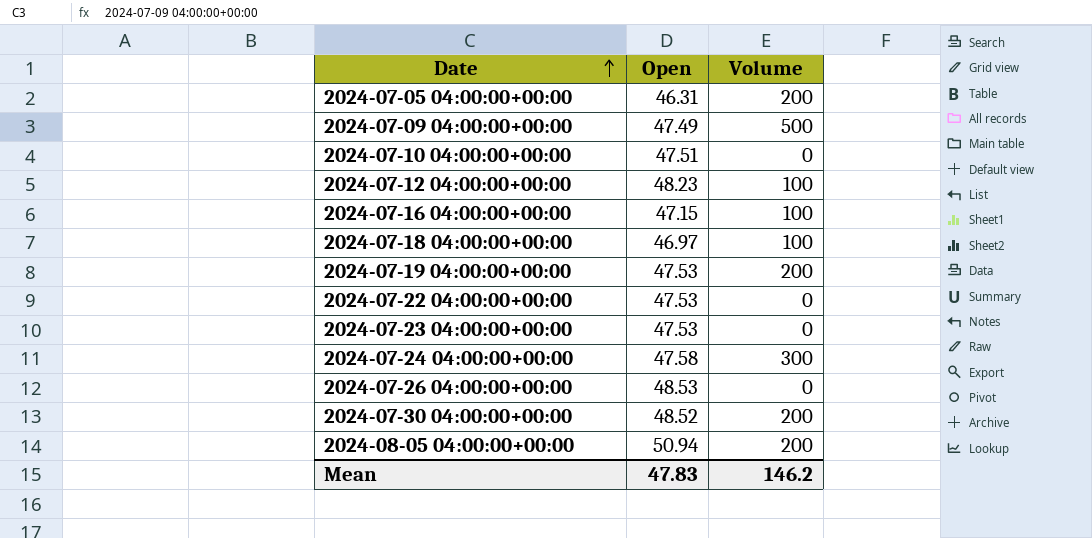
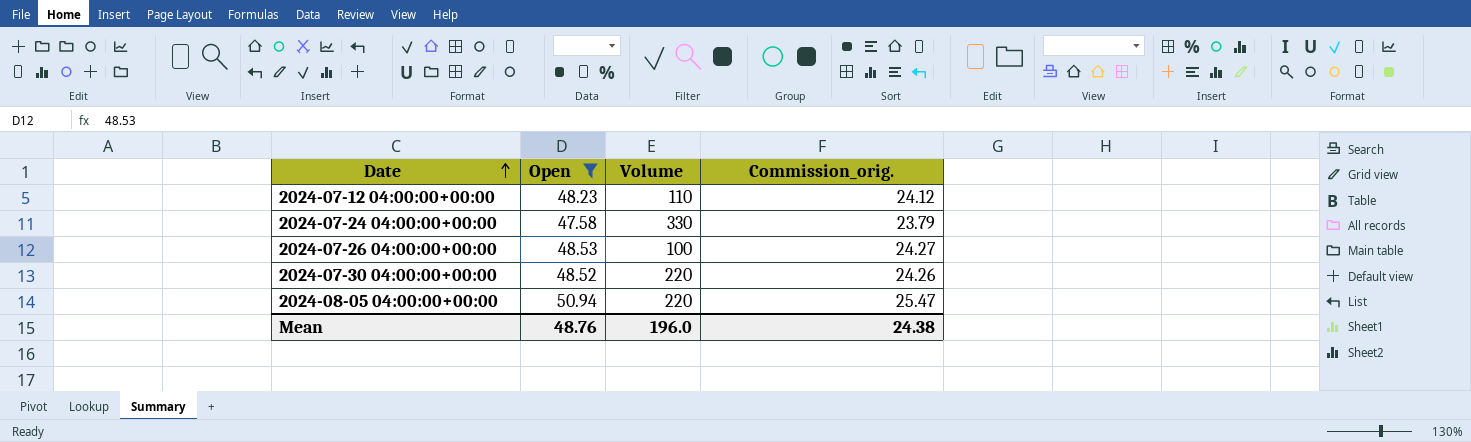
filter: none -> Open >= 47.58
column Commission_orig. | formula: none -> [Open] * 0.5
2024-07-12 04:00:00+00:00 | Volume: 100 -> 110
2024-07-24 04:00:00+00:00 | Volume: 300 -> 330
2024-07-26 04:00:00+00:00 | Volume: 0 -> 100
2024-07-30 04:00:00+00:00 | Volume: 200 -> 220
2024-08-05 04:00:00+00:00 | Volume: 200 -> 220
Mean | Open: 47.83 -> 48.76
Mean | Volume: 146.2 -> 196.0

